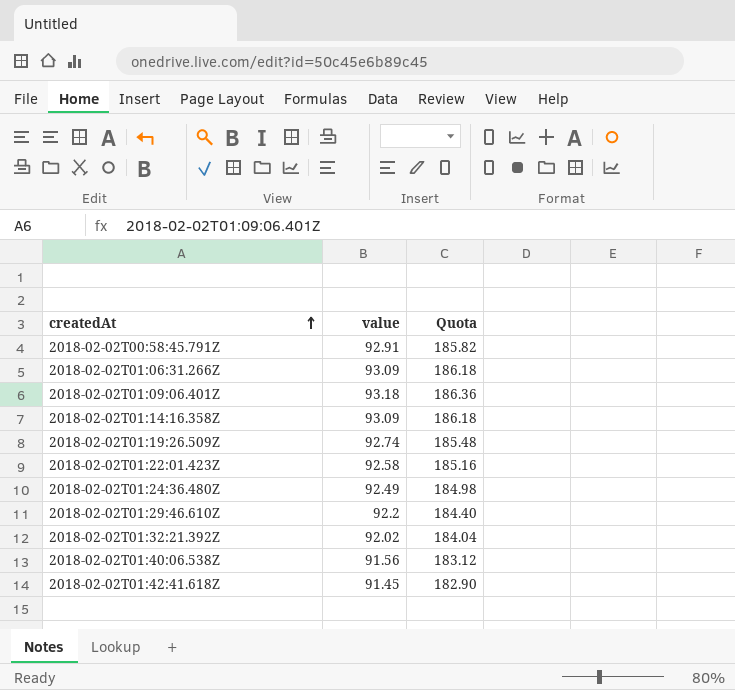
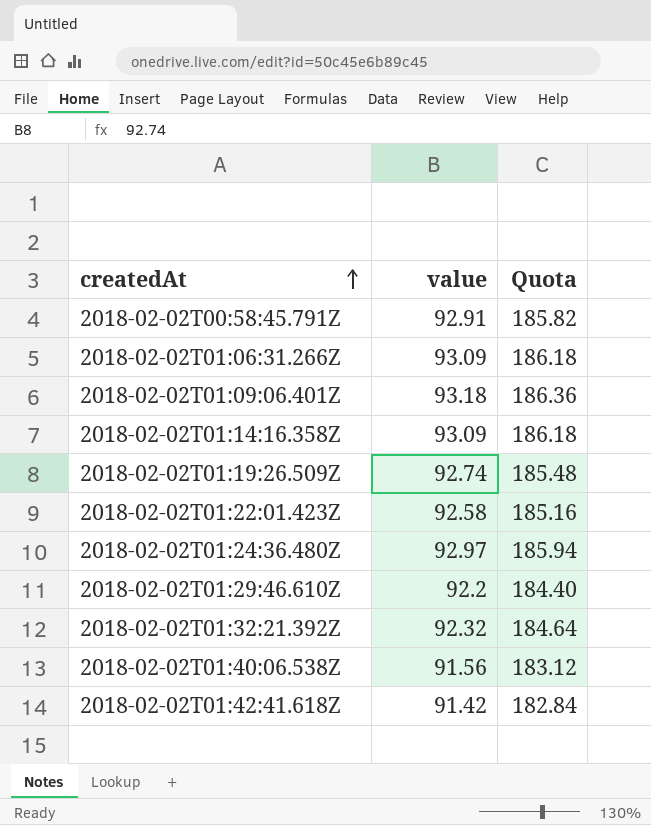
2018-02-02T01:24:36.480Z | value: 92.49 -> 92.97
2018-02-02T01:24:36.480Z | Quota: 184.98 -> 185.94
2018-02-02T01:32:21.392Z | value: 92.02 -> 92.32
2018-02-02T01:32:21.392Z | Quota: 184.04 -> 184.64
2018-02-02T01:42:41.618Z | value: 91.45 -> 91.42
2018-02-02T01:42:41.618Z | Quota: 182.90 -> 182.84

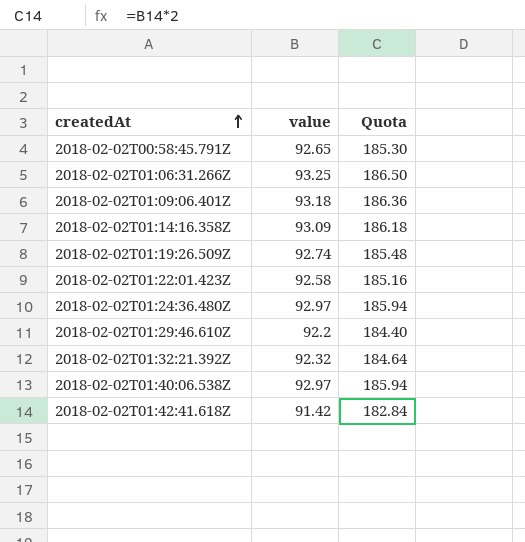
2018-02-02T00:58:45.791Z | value: 92.91 -> 92.65
2018-02-02T00:58:45.791Z | Quota: 185.82 -> 185.30
2018-02-02T01:06:31.266Z | value: 93.09 -> 93.25
2018-02-02T01:06:31.266Z | Quota: 186.18 -> 186.50
2018-02-02T01:40:06.538Z | value: 91.56 -> 92.97
2018-02-02T01:40:06.538Z | Quota: 183.12 -> 185.94

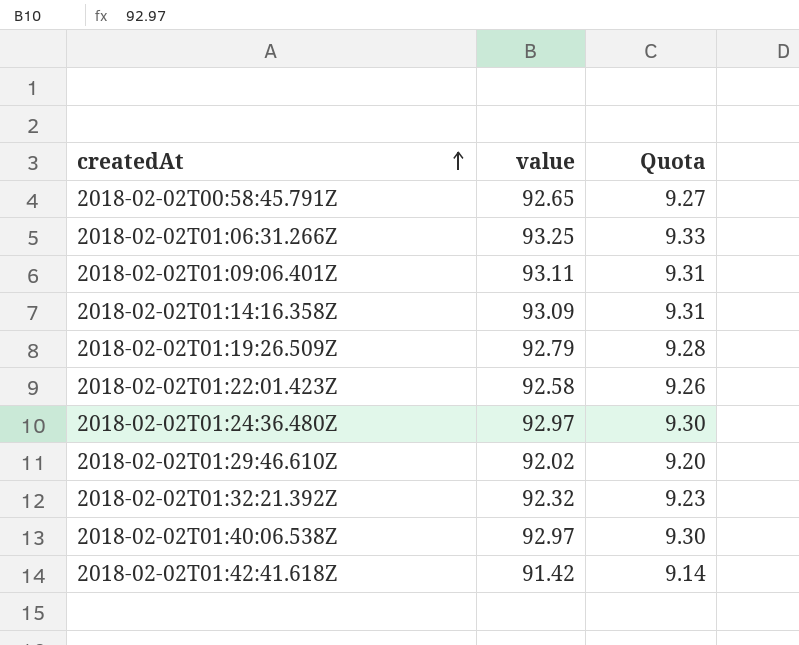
column Quota | formula: [value] * 2 -> [value] * 0.1
2018-02-02T01:09:06.401Z | value: 93.18 -> 93.11
2018-02-02T01:19:26.509Z | value: 92.74 -> 92.79
2018-02-02T01:29:46.610Z | value: 92.2 -> 92.02

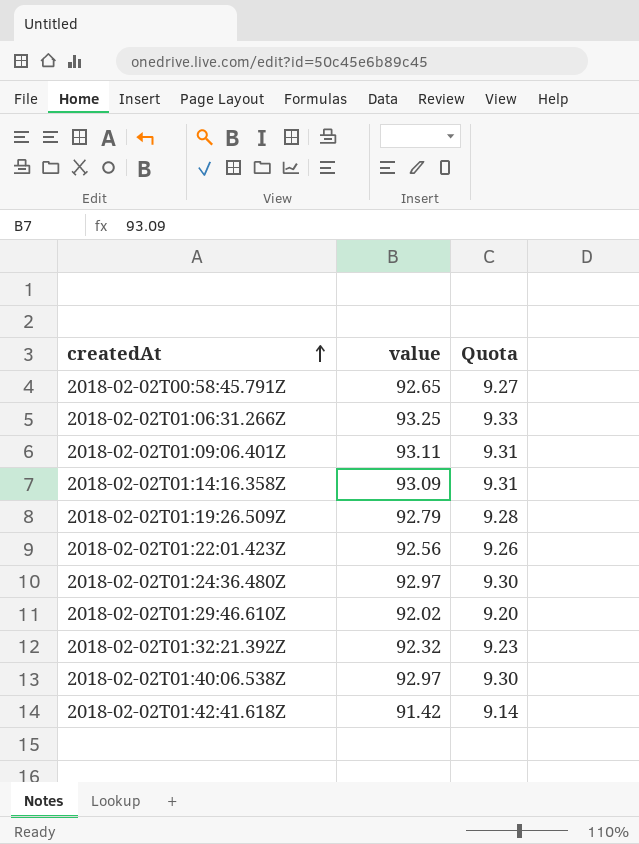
2018-02-02T01:22:01.423Z | value: 92.58 -> 92.56

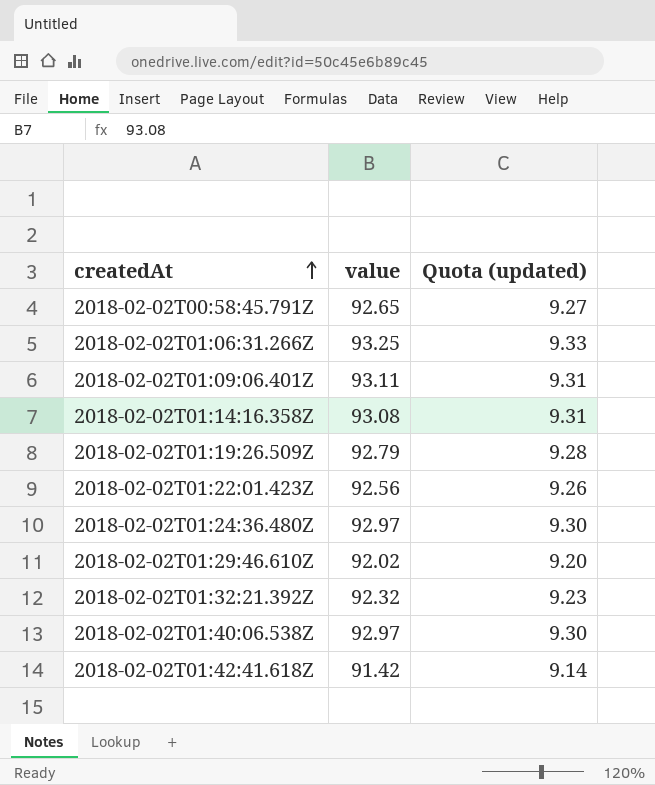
column name: Quota -> Quota (updated)
2018-02-02T01:14:16.358Z | value: 93.09 -> 93.08

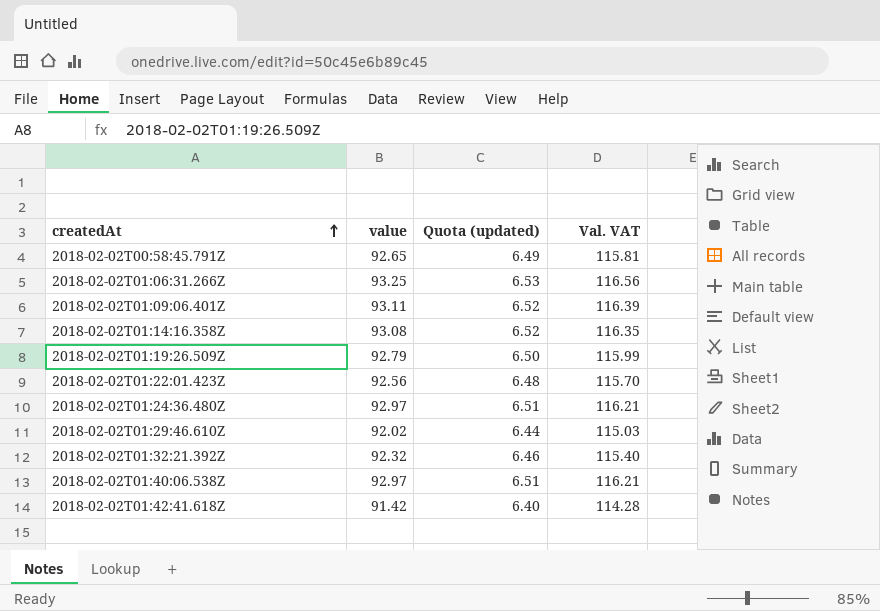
column Quota (updated) | formula: [value] * 0.1 -> [value] * 0.07
column Val. VAT | formula: none -> [value] * 1.25

